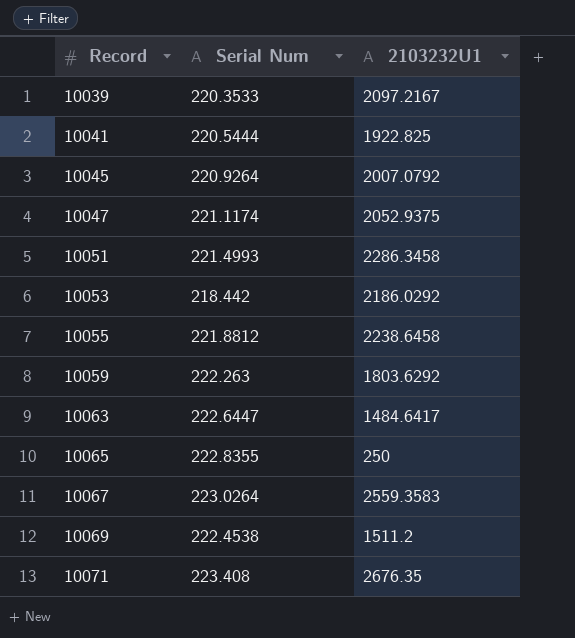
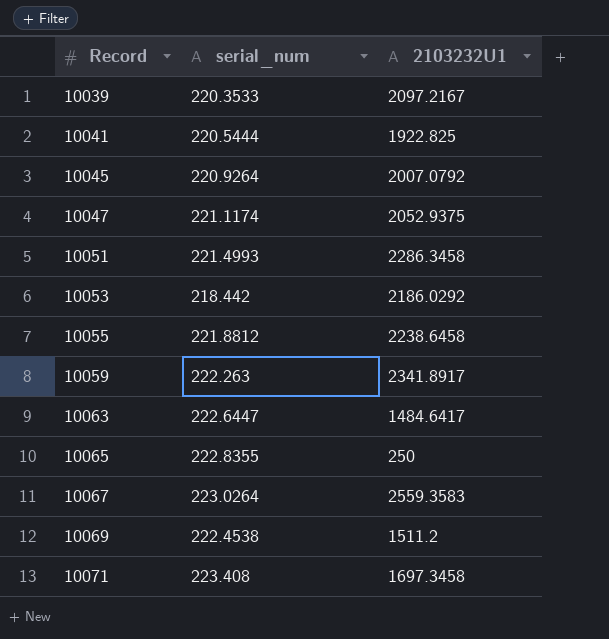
column name: Serial Num -> serial_num
10059 | 2103232U1: 1803.6292 -> 2341.8917
10071 | 2103232U1: 2676.35 -> 1697.3458

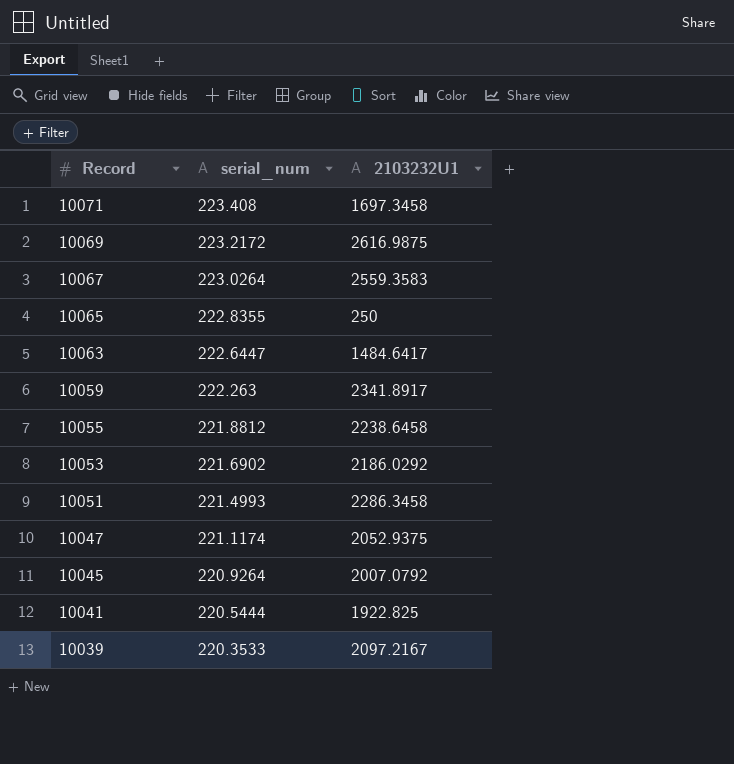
row order: Record ascending -> Record descending
10069 | serial_num: 222.4538 -> 223.2172
10069 | 2103232U1: 1511.2 -> 2616.9875
10053 | serial_num: 218.442 -> 221.6902

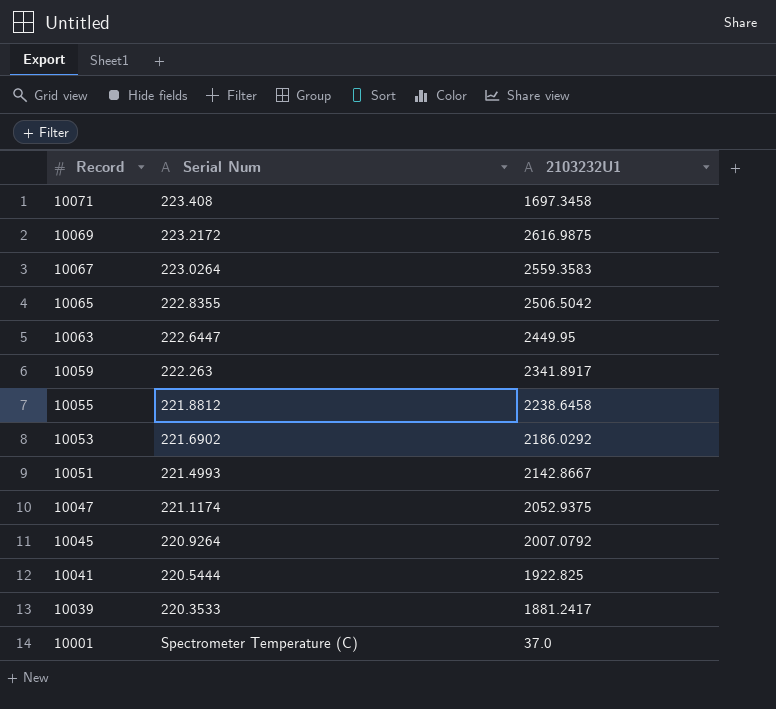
column name: serial_num -> Serial Num
10065 | 2103232U1: 250 -> 2506.5042
10063 | 2103232U1: 1484.6417 -> 2449.95
10051 | 2103232U1: 2286.3458 -> 2142.8667
10039 | 2103232U1: 2097.2167 -> 1881.2417
row 10001: none -> Spectrometer Temperature (C) | 37.0

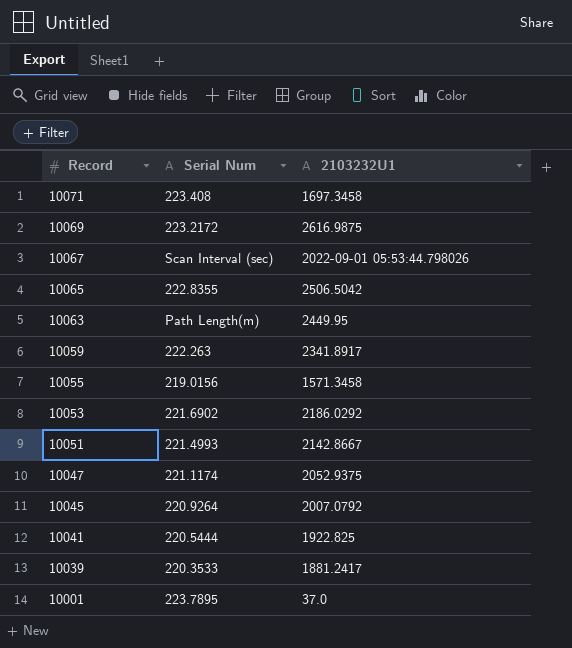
10067 | Serial Num: 223.0264 -> Scan Interval (sec)
10067 | 2103232U1: 2559.3583 -> 2022-09-01 05:53:44.798026
10063 | Serial Num: 222.6447 -> Path Length(m)
10055 | Serial Num: 221.8812 -> 219.0156
10055 | 2103232U1: 2238.6458 -> 1571.3458
10001 | Serial Num: Spectrometer Temperature (C) -> 223.7895

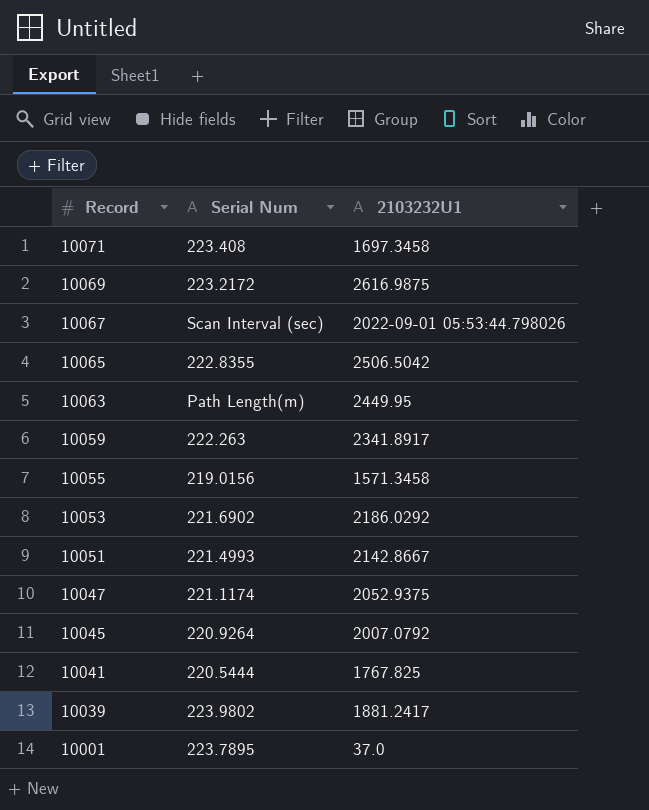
10041 | 2103232U1: 1922.825 -> 1767.825
10039 | Serial Num: 220.3533 -> 223.9802

